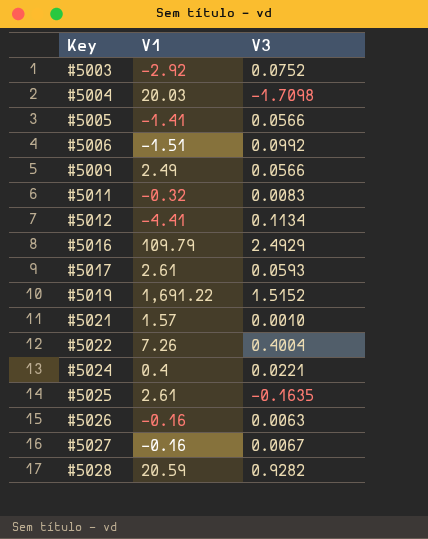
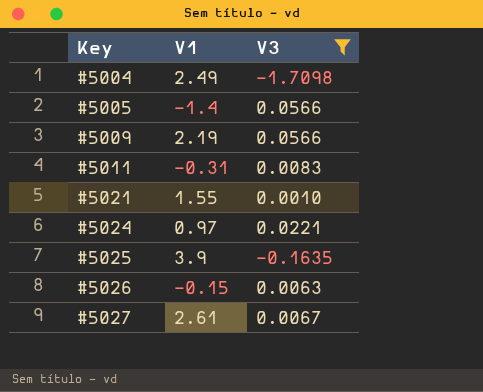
filter: none -> V3 <= 0.0566
#5004 | V1: 20.03 -> 2.49
#5005 | V1: -1.41 -> -1.4
#5009 | V1: 2.49 -> 2.19
#5011 | V1: -0.32 -> -0.31
#5021 | V1: 1.57 -> 1.55
#5024 | V1: 0.4 -> 0.97
#5025 | V1: 2.61 -> 3.9
#5026 | V1: -0.16 -> -0.15
#5027 | V1: -0.16 -> 2.61

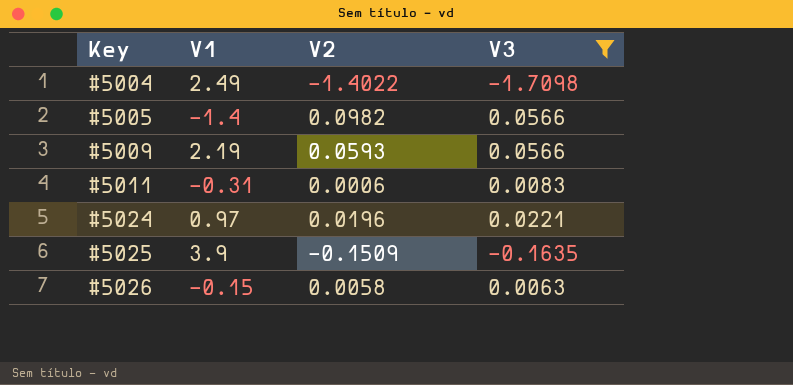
column V2 | position: none -> 3
row #5021: 1.55 | 0.0010 -> none
row #5027: 2.61 | 0.0067 -> none

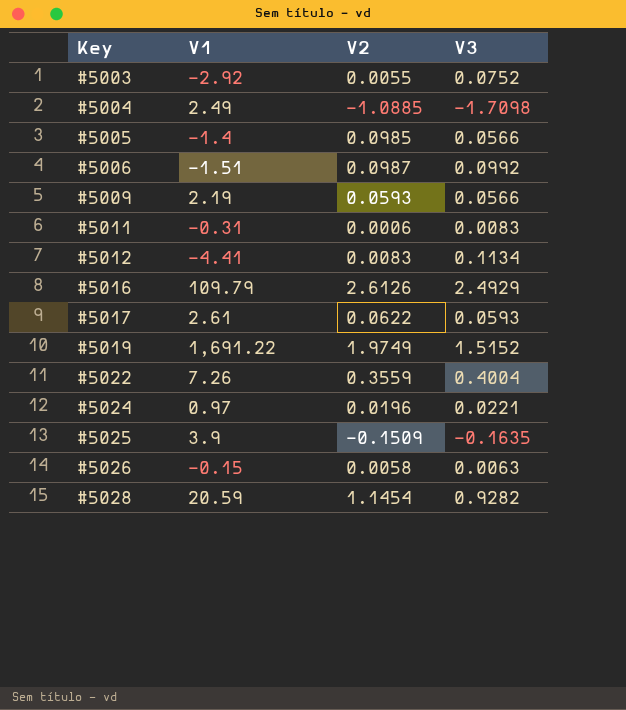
filter: V3 <= 0.0566 -> none
#5004 | V2: -1.4022 -> -1.0885
#5005 | V2: 0.0982 -> 0.0985

